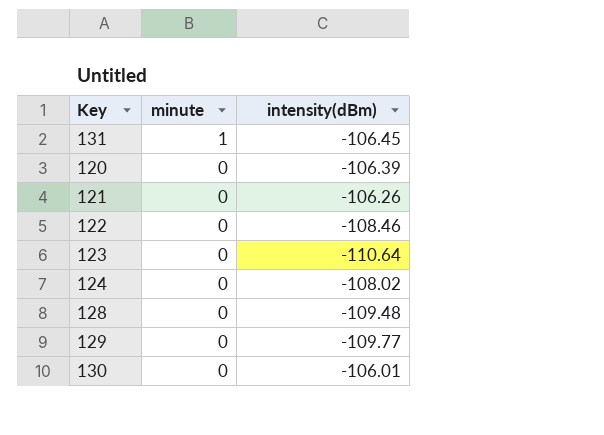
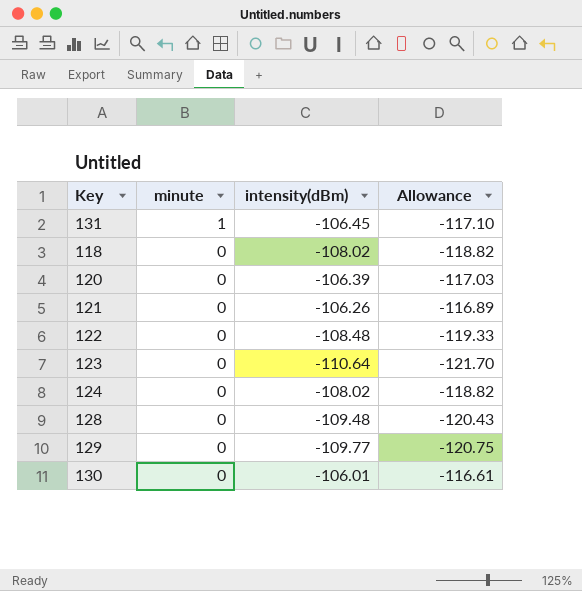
column Allowance | formula: none -> [intensity(dBm)] * 1.1
row 118: none -> 0 | -108.02 | -118.82
122 | intensity(dBm): -108.46 -> -108.48

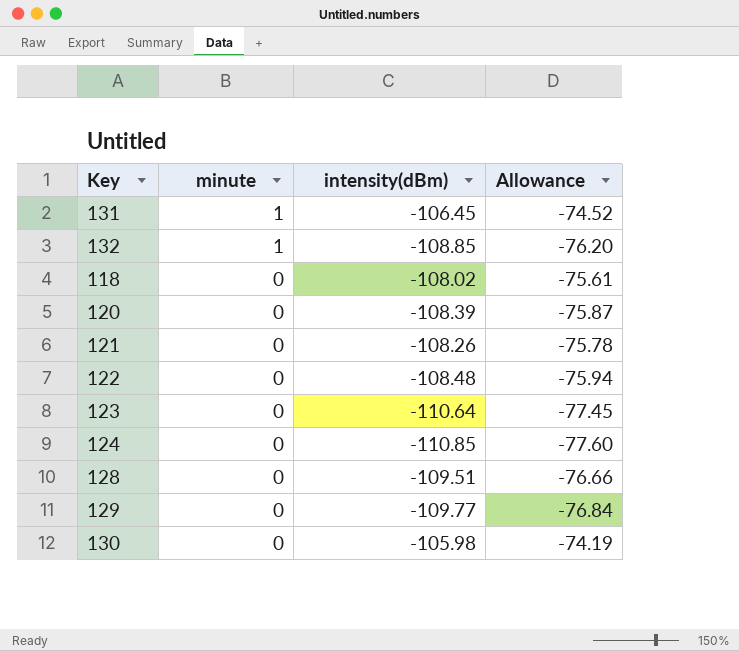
column Allowance | formula: [intensity(dBm)] * 1.1 -> [intensity(dBm)] * 0.7
row 132: none -> 1 | -108.85 | -76.20
120 | intensity(dBm): -106.39 -> -108.39
121 | intensity(dBm): -106.26 -> -108.26
124 | intensity(dBm): -108.02 -> -110.85
128 | intensity(dBm): -109.48 -> -109.51
130 | intensity(dBm): -106.01 -> -105.98

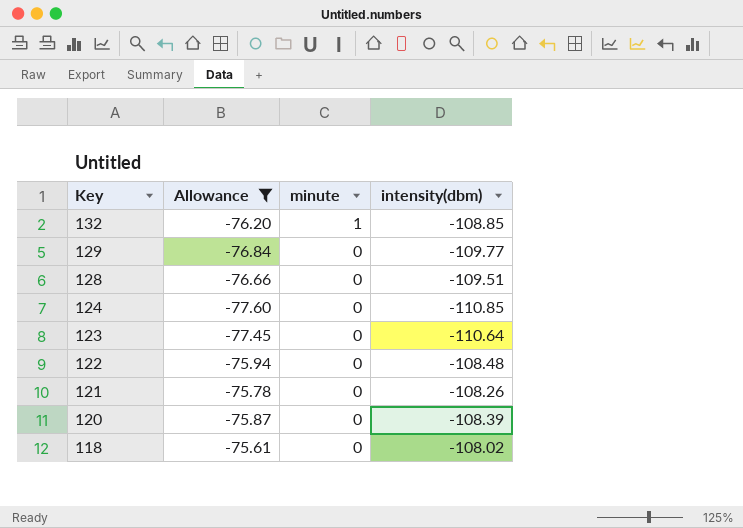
filter: none -> Allowance <= -75.61
row order: minute descending -> Key descending
column Allowance | position: 4 -> 2
column name: intensity(dBm) -> intensity(dbm)

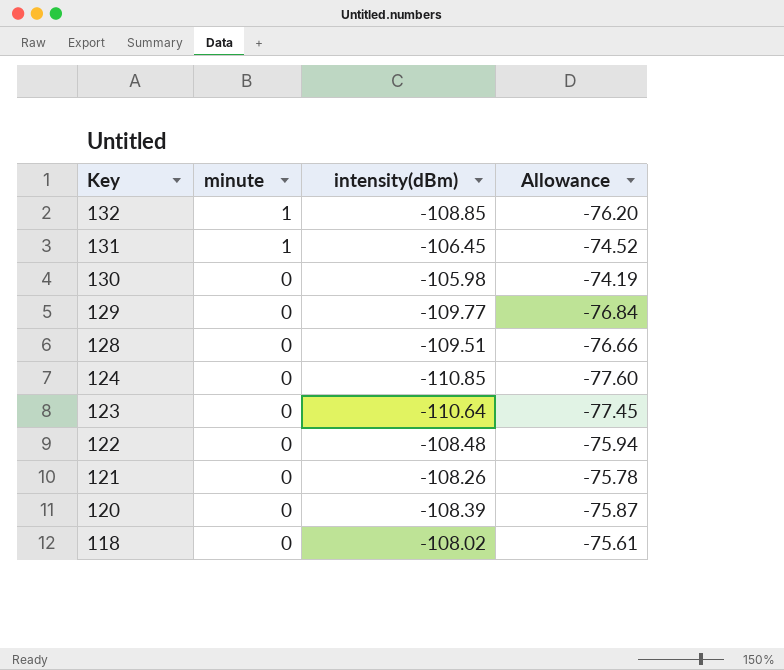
filter: Allowance <= -75.61 -> none
column name: intensity(dbm) -> intensity(dBm)
column Allowance | position: 2 -> 4

